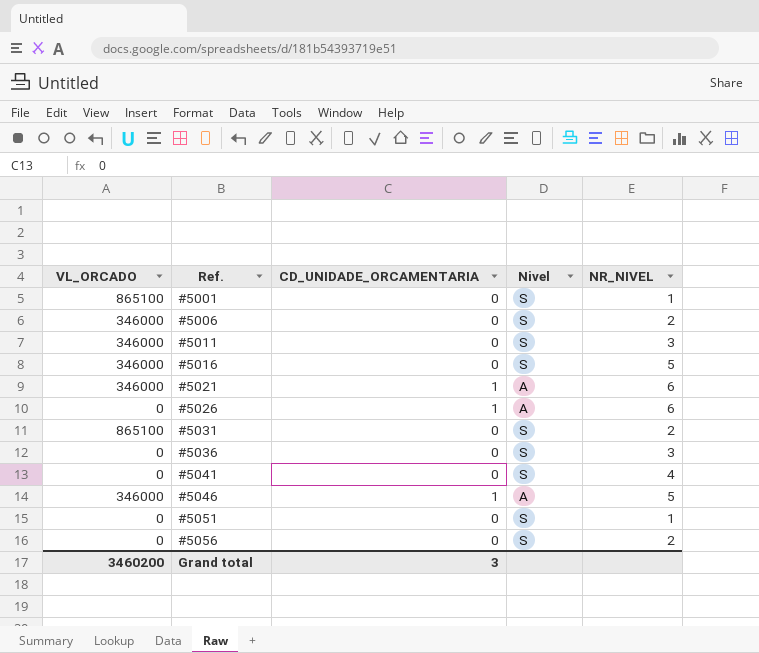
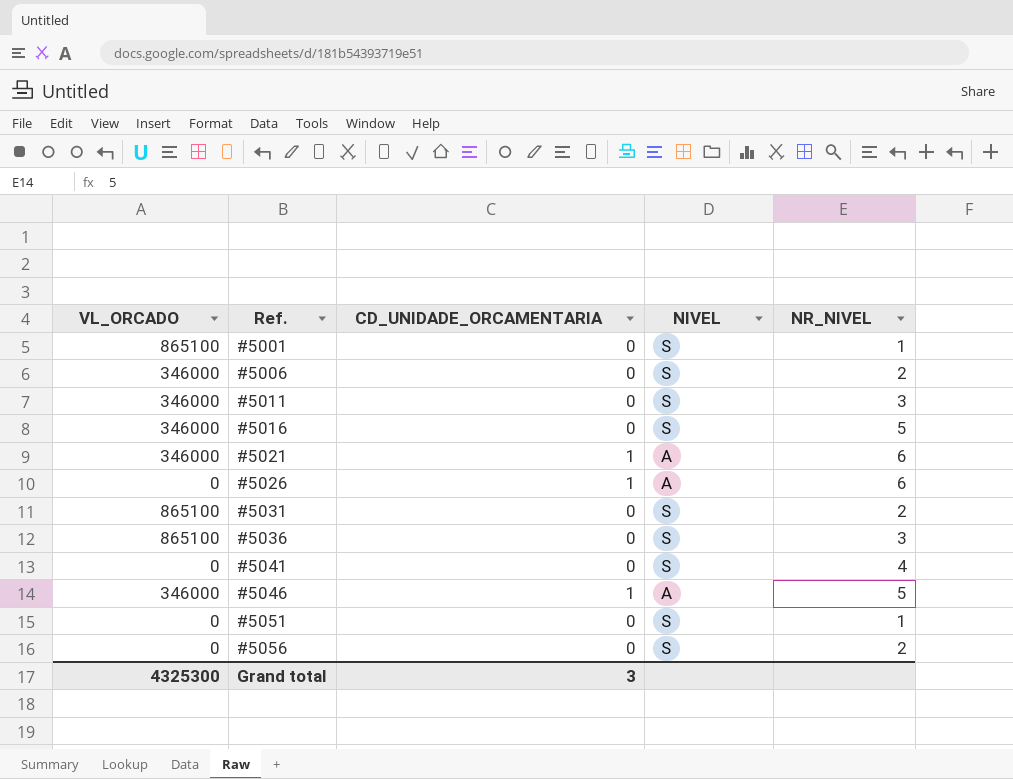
column name: Nivel -> NIVEL
#5036 | VL_ORCADO: 0 -> 865100
Grand total | VL_ORCADO: 3460200 -> 4325300

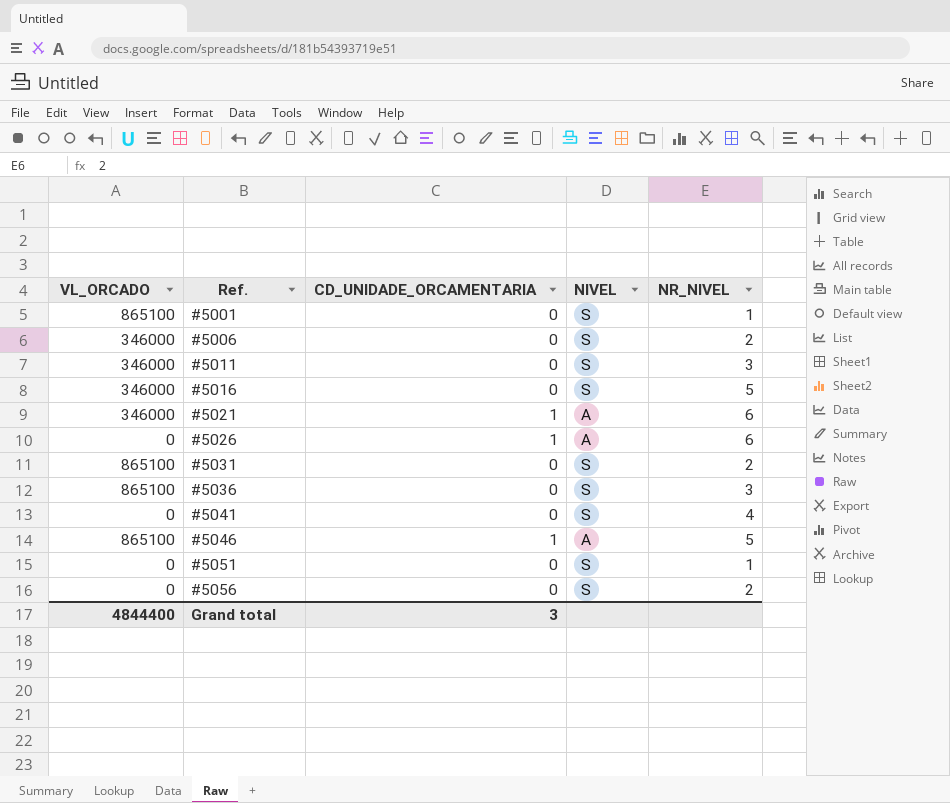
#5046 | VL_ORCADO: 346000 -> 865100
Grand total | VL_ORCADO: 4325300 -> 4844400

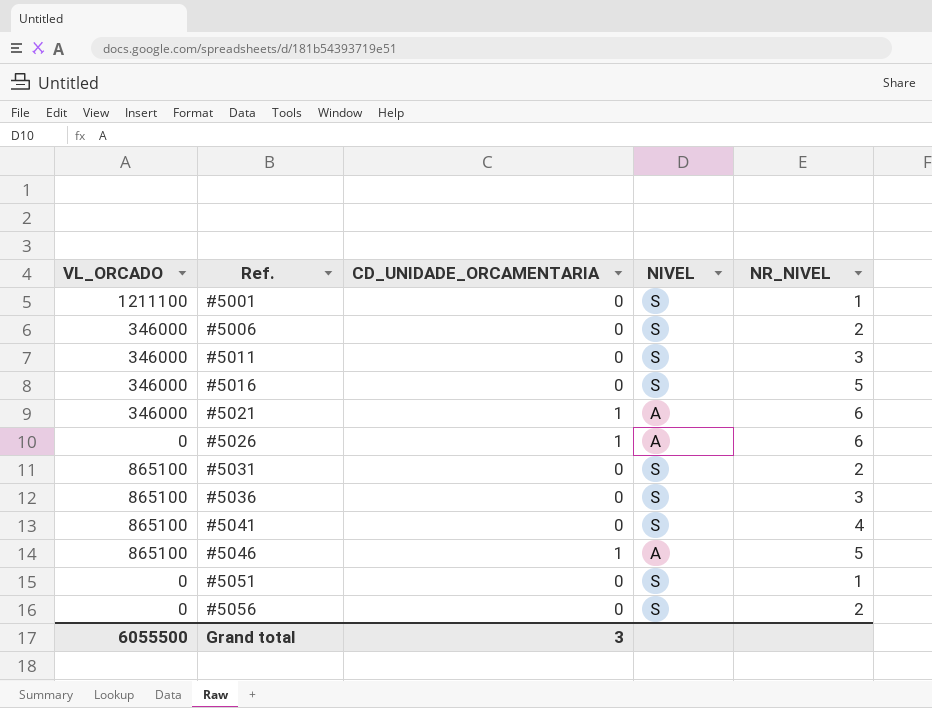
#5001 | VL_ORCADO: 865100 -> 1211100
#5041 | VL_ORCADO: 0 -> 865100
Grand total | VL_ORCADO: 4844400 -> 6055500

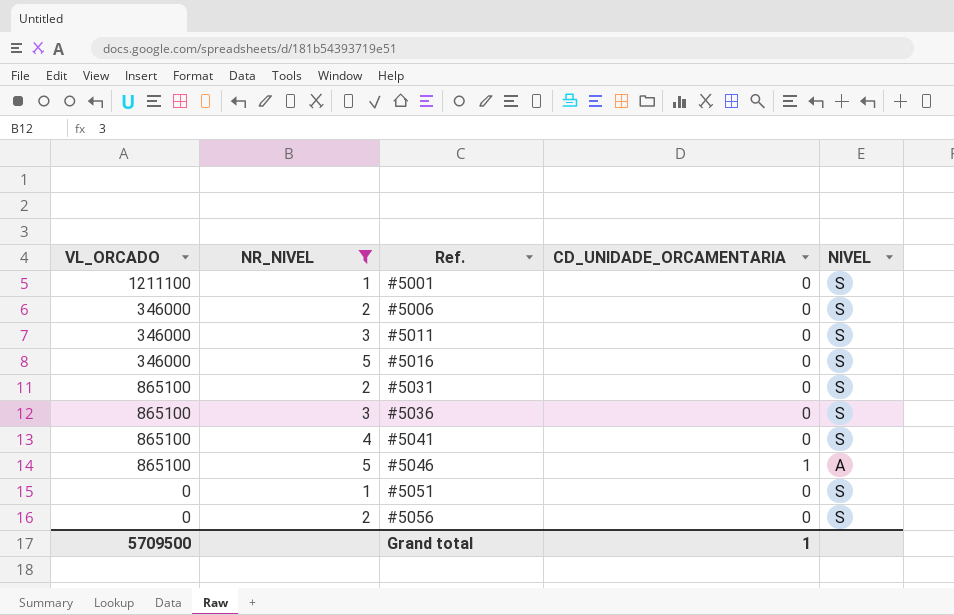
filter: none -> NR_NIVEL != 6
column NR_NIVEL | position: 5 -> 2
Grand total | VL_ORCADO: 6055500 -> 5709500
Grand total | CD_UNIDADE_ORCAMENTARIA: 3 -> 1

